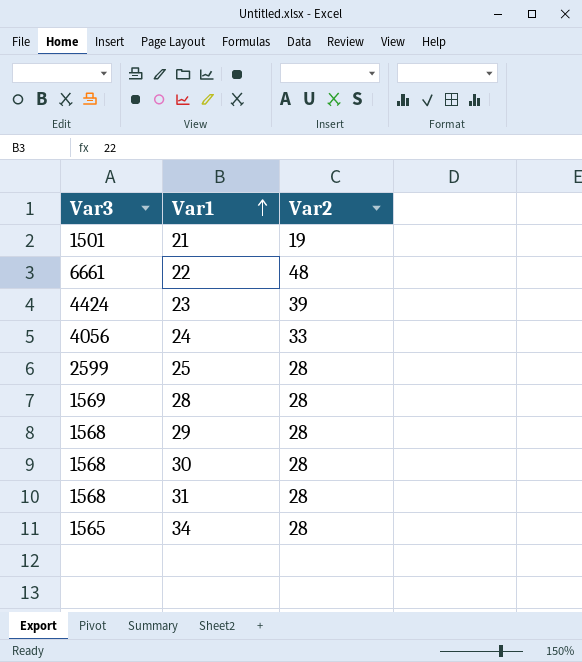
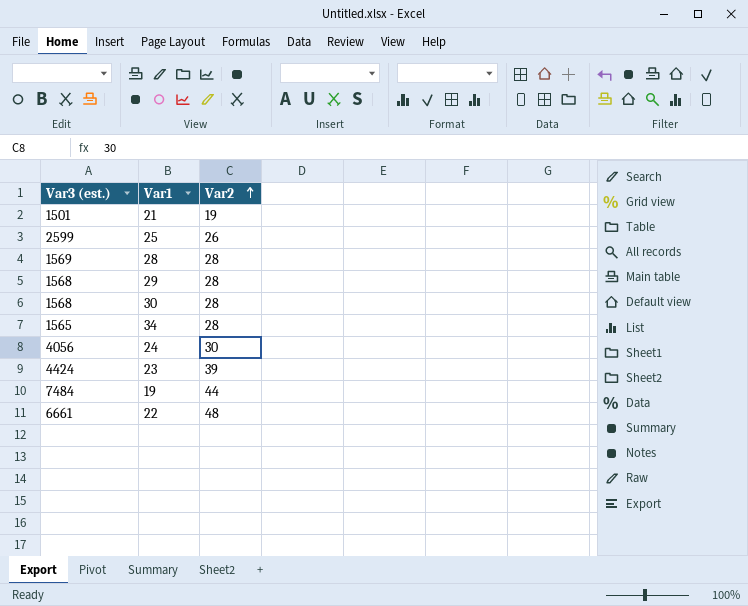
row order: Var1 ascending -> Var2 ascending
column name: Var3 -> Var3 (est.)
row 31: 1568 | 28 -> none
25 | Var2: 28 -> 26
24 | Var2: 33 -> 30
row 19: none -> 7484 | 44

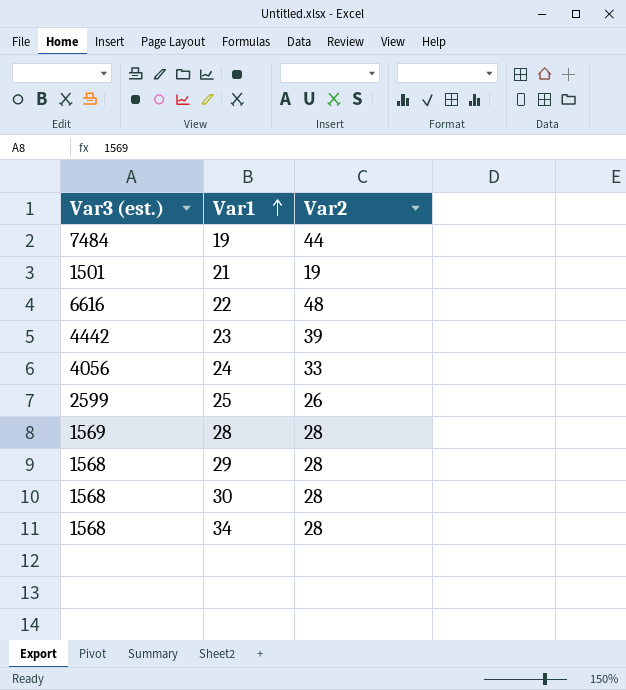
row order: Var2 ascending -> Var1 ascending
22 | Var3 (est.): 6661 -> 6616
23 | Var3 (est.): 4424 -> 4442
24 | Var2: 30 -> 33
34 | Var3 (est.): 1565 -> 1568

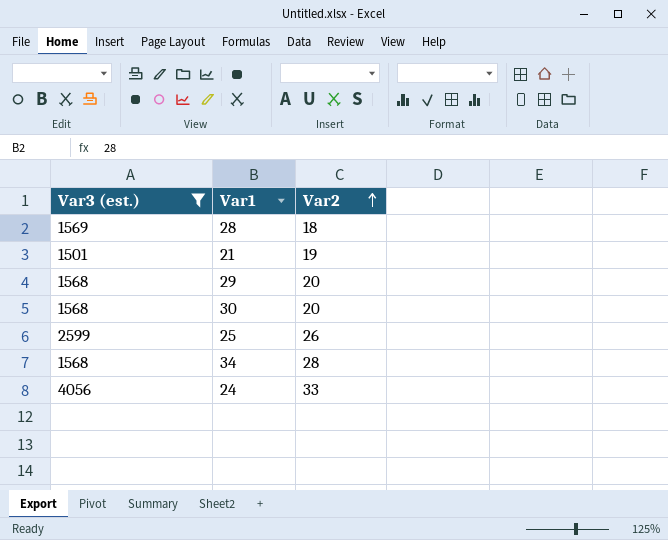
filter: none -> Var3 (est.) <= 4056
row order: Var1 ascending -> Var2 ascending
28 | Var2: 28 -> 18
29 | Var2: 28 -> 20
30 | Var2: 28 -> 20

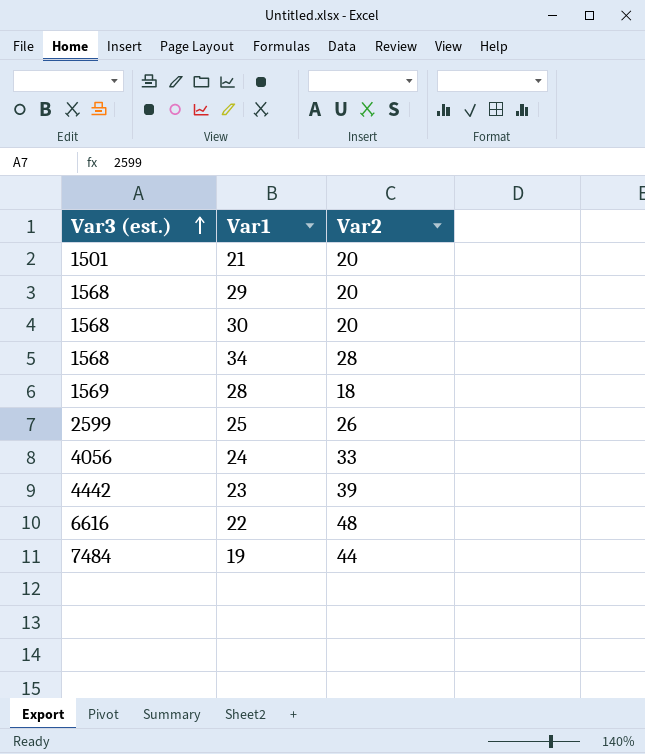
filter: Var3 (est.) <= 4056 -> none
row order: Var2 ascending -> Var3 (est.) ascending
21 | Var2: 19 -> 20

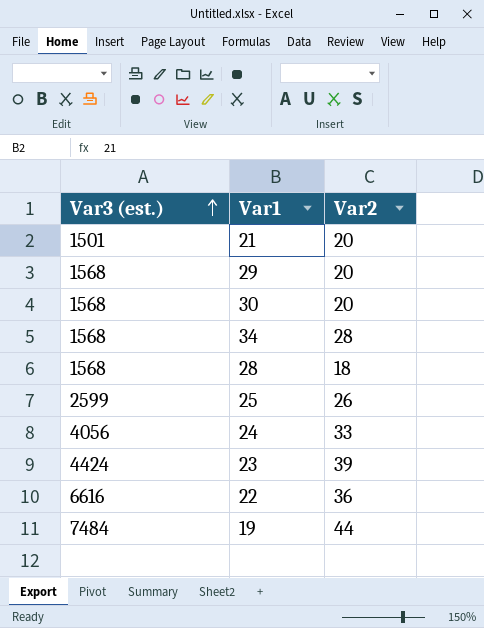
28 | Var3 (est.): 1569 -> 1568
23 | Var3 (est.): 4442 -> 4424
22 | Var2: 48 -> 36

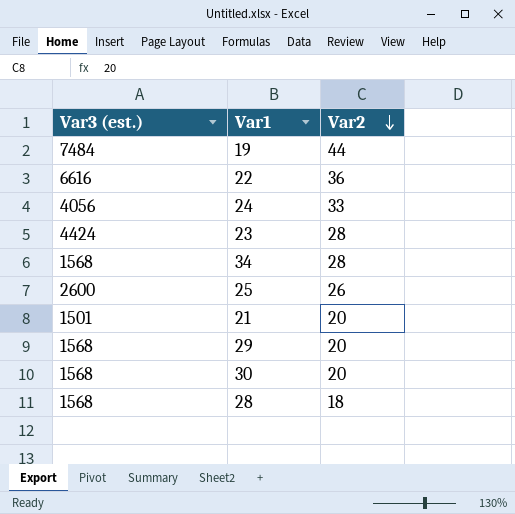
row order: Var3 (est.) ascending -> Var2 descending
23 | Var2: 39 -> 28
25 | Var3 (est.): 2599 -> 2600

